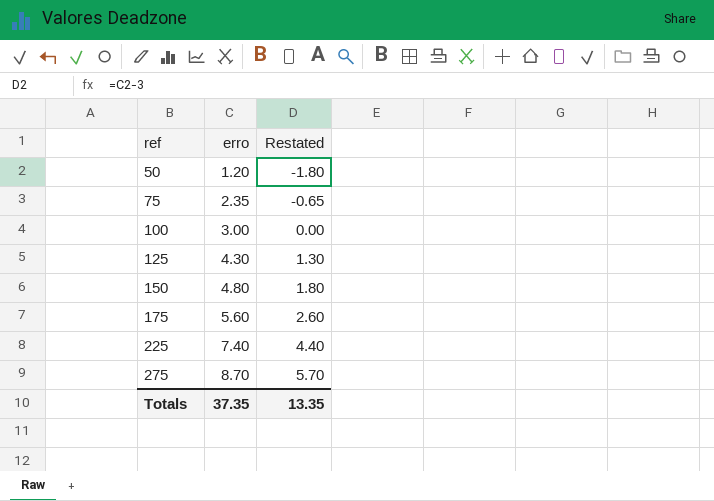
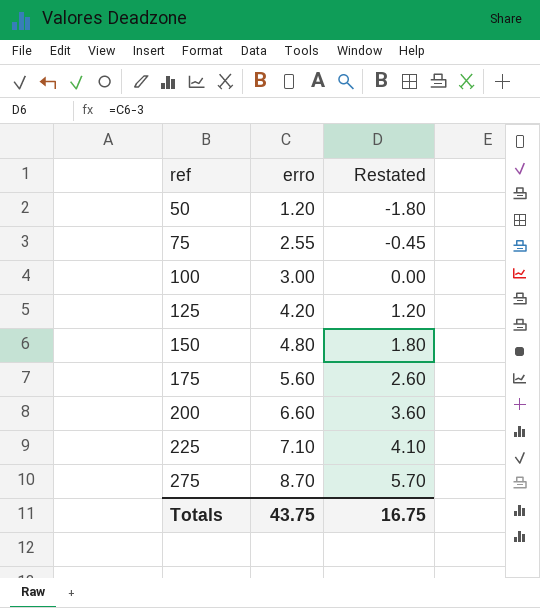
75 | erro: 2.35 -> 2.55
75 | Restated: -0.65 -> -0.45
125 | erro: 4.30 -> 4.20
125 | Restated: 1.30 -> 1.20
row 200: none -> 6.60 | 3.60
225 | erro: 7.40 -> 7.10
225 | Restated: 4.40 -> 4.10
Totals | erro: 37.35 -> 43.75
Totals | Restated: 13.35 -> 16.75

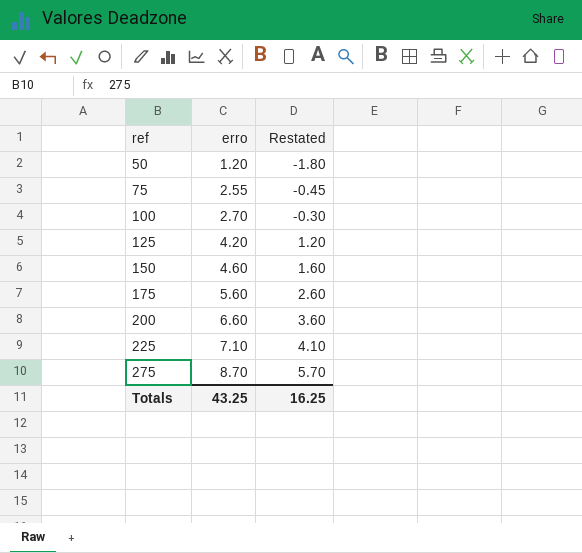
100 | erro: 3.00 -> 2.70
100 | Restated: 0.00 -> -0.30
150 | erro: 4.80 -> 4.60
150 | Restated: 1.80 -> 1.60
Totals | erro: 43.75 -> 43.25
Totals | Restated: 16.75 -> 16.25

